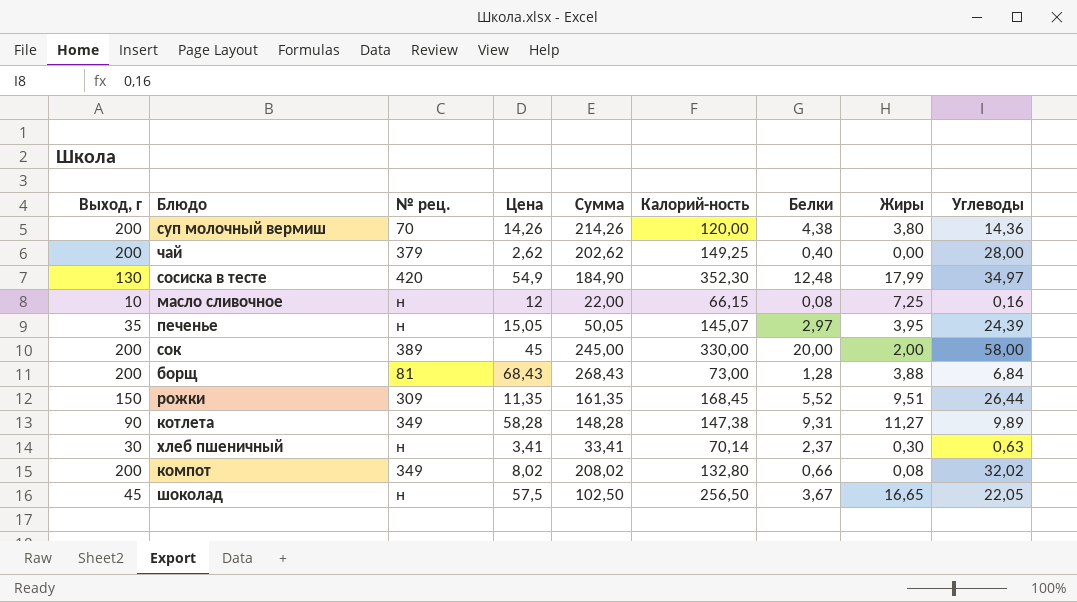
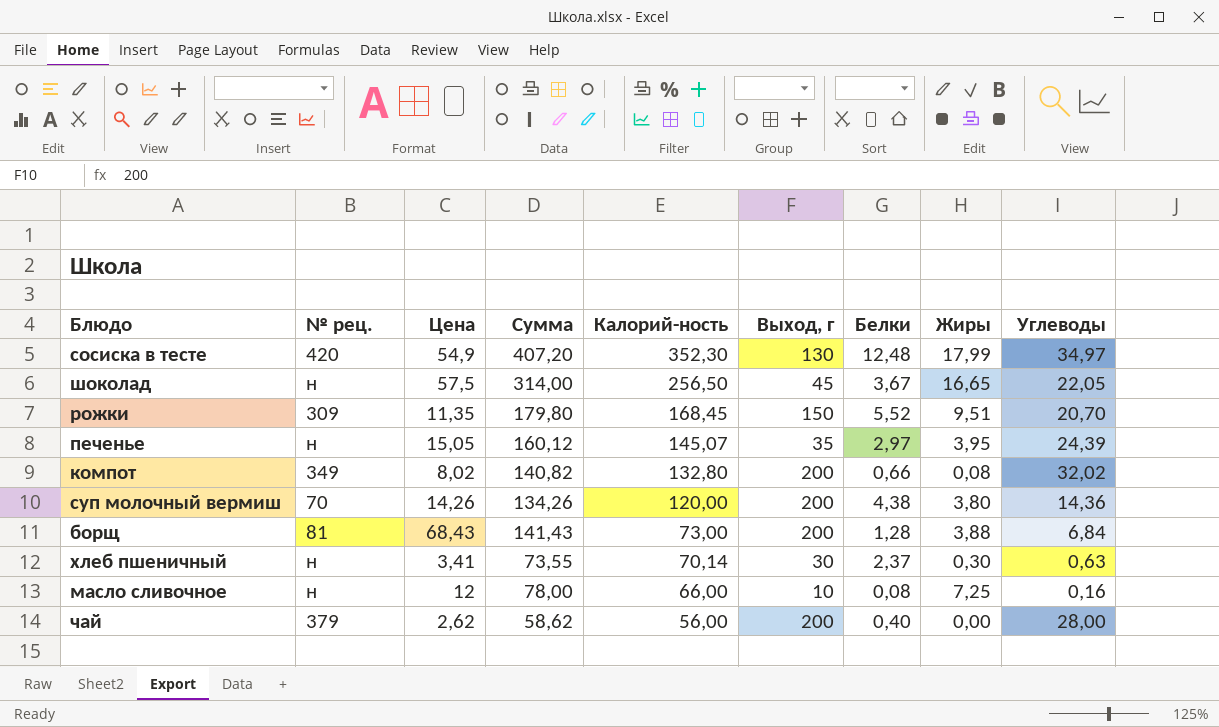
row order: none -> Калорий-ность descending
column Сумма | formula: [Выход, г] + [Цена] -> [Цена] + [Калорий-ность]
column Выход, г | position: 1 -> 6
row сок: 200 | 389 | 45 | 245,00 | 330,00 | 20,00 | 2,00 | 58,00 -> none
row котлета: 90 | 349 | 58,28 | 148,28 | 147,38 | 9,31 | 11,27 | 9,89 -> none
рожки | Углеводы: 26,44 -> 20,70
масло сливочное | Калорий-ность: 66,15 -> 66,00
чай | Калорий-ность: 149,25 -> 56,00

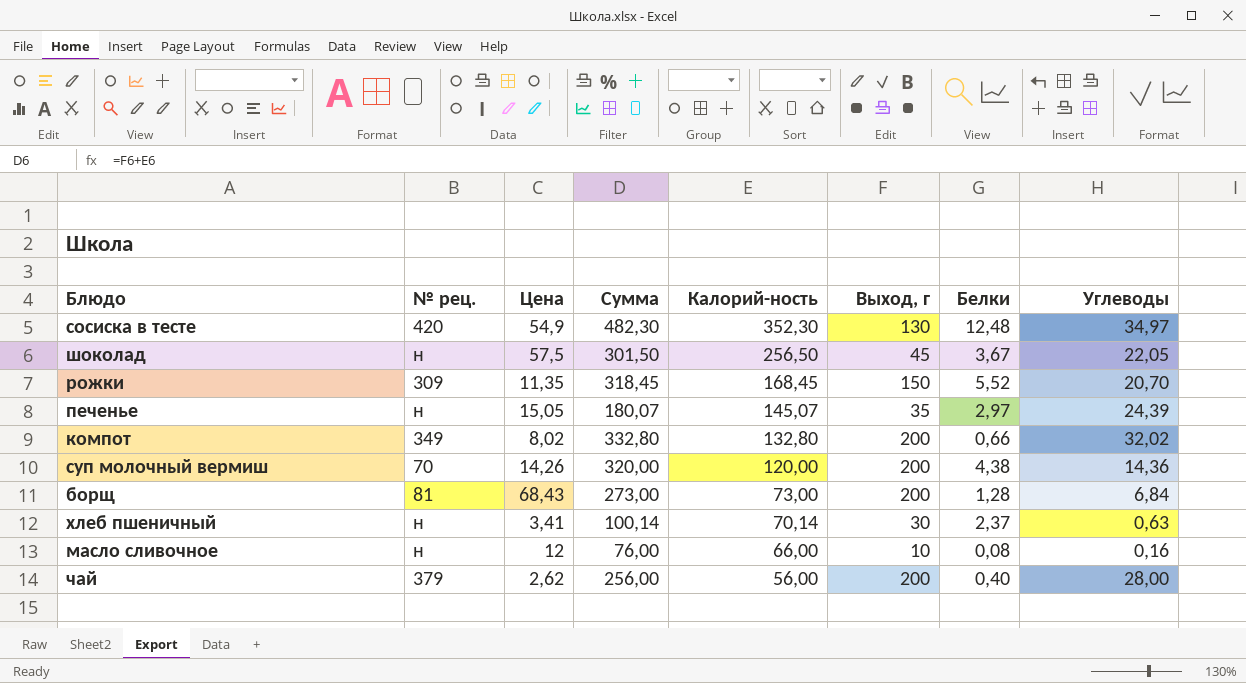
column Жиры | position: 8 -> none
column Сумма | formula: [Цена] + [Калорий-ность] -> [Калорий-ность] + [Выход, г]

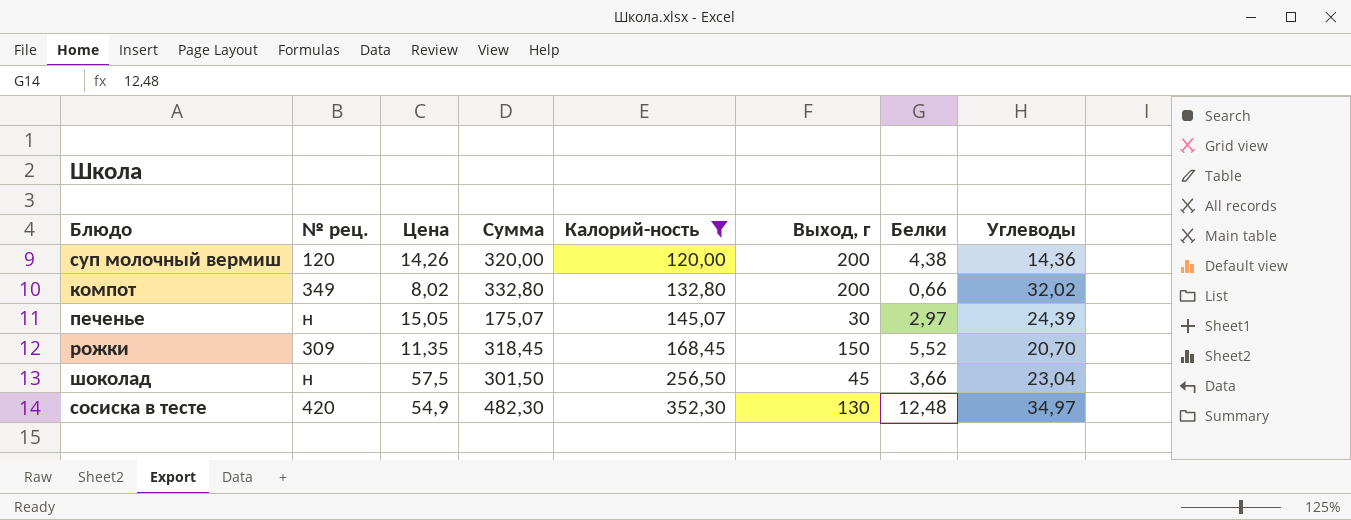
filter: none -> Калорий-ность >= 120,00
row order: Калорий-ность descending -> Калорий-ность ascending
суп молочный вермиш | № рец.: 70 -> 120
печенье | Сумма: 180,07 -> 175,07
печенье | Выход, г: 35 -> 30
шоколад | Белки: 3,67 -> 3,66
шоколад | Углеводы: 22,05 -> 23,04

